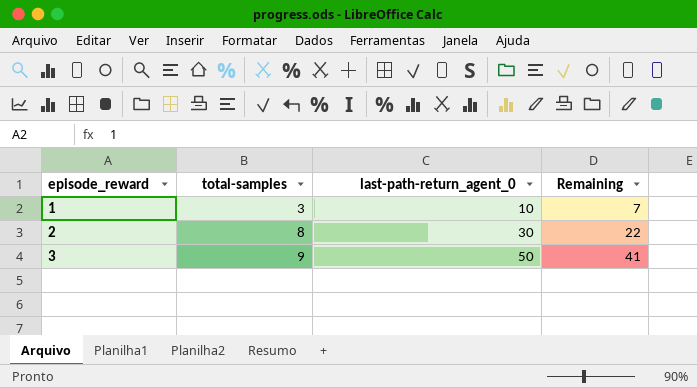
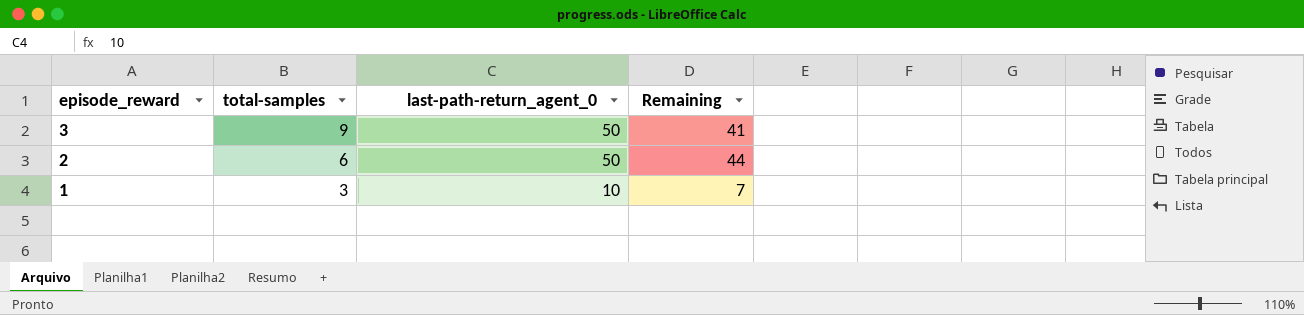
row order: episode_reward ascending -> episode_reward descending
2 | total-samples: 8 -> 6
2 | last-path-return_agent_0: 30 -> 50
2 | Remaining: 22 -> 44

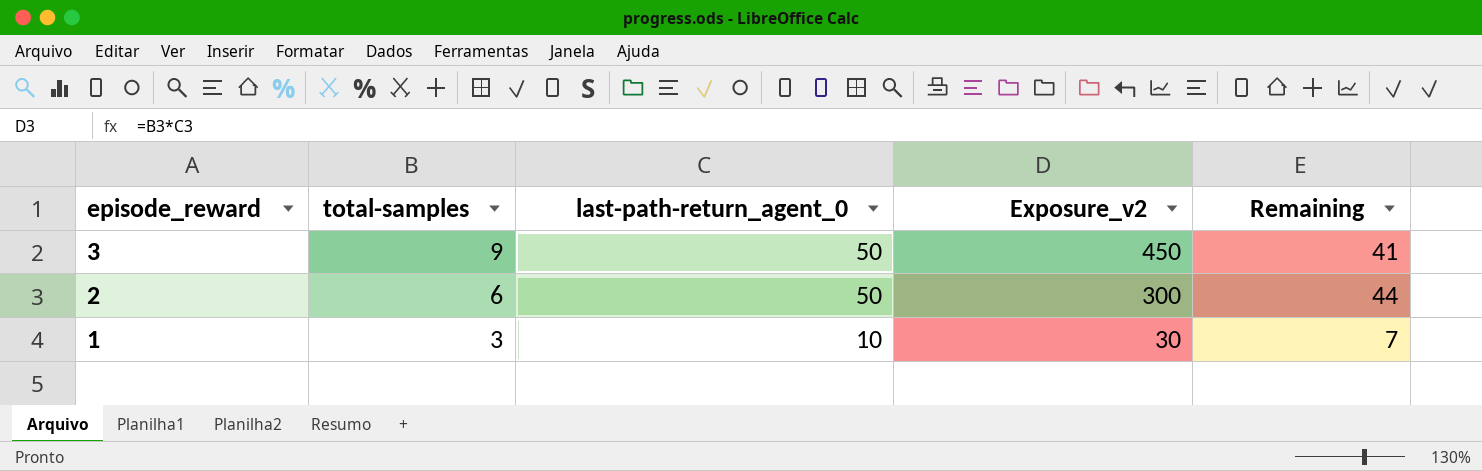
column Exposure_v2 | formula: none -> [total-samples] * [last-path-return_agent_0]

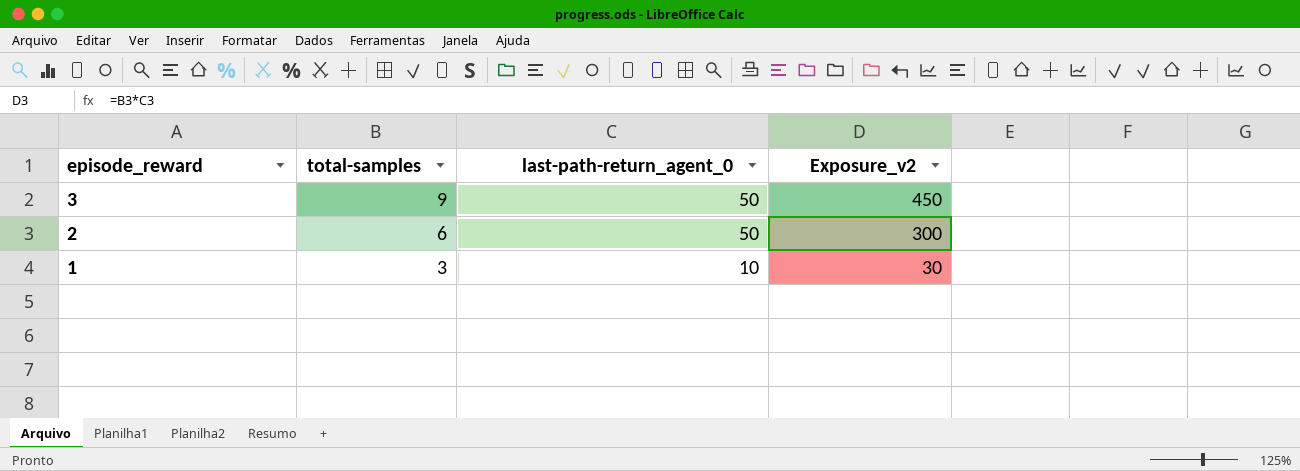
column Remaining | formula: [last-path-return_agent_0] - [total-samples] -> none

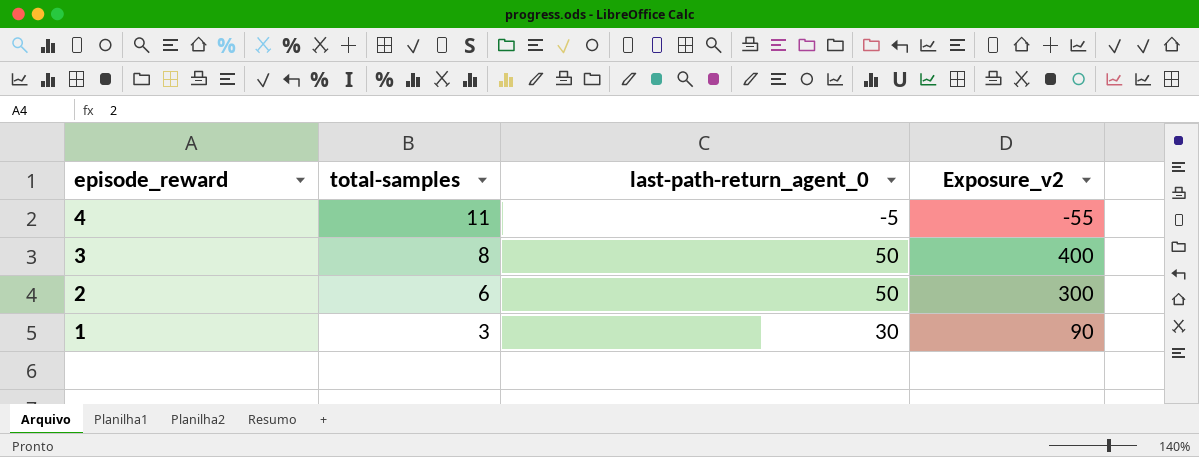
row 4: none -> 11 | -5 | -55
3 | total-samples: 9 -> 8
3 | Exposure_v2: 450 -> 400
1 | last-path-return_agent_0: 10 -> 30
1 | Exposure_v2: 30 -> 90

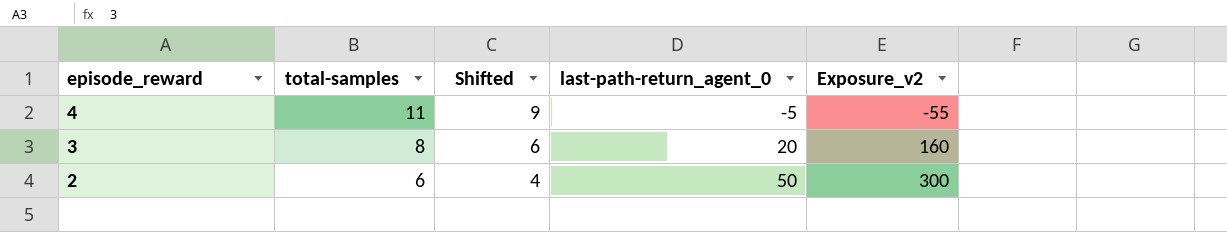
column Shifted | formula: none -> [total-samples] - 2
row 1: 3 | 30 | 90 -> none
3 | last-path-return_agent_0: 50 -> 20
3 | Exposure_v2: 400 -> 160

